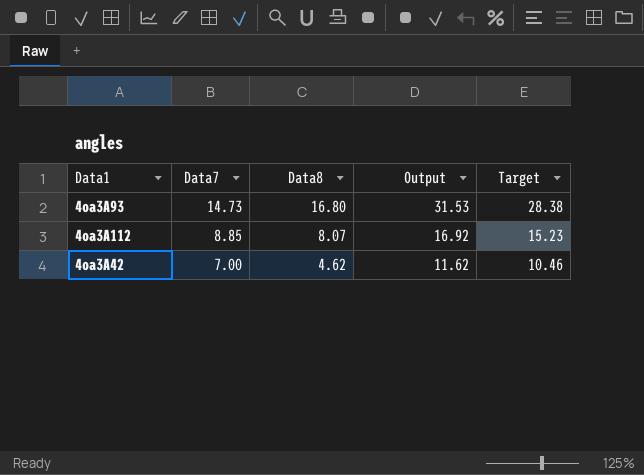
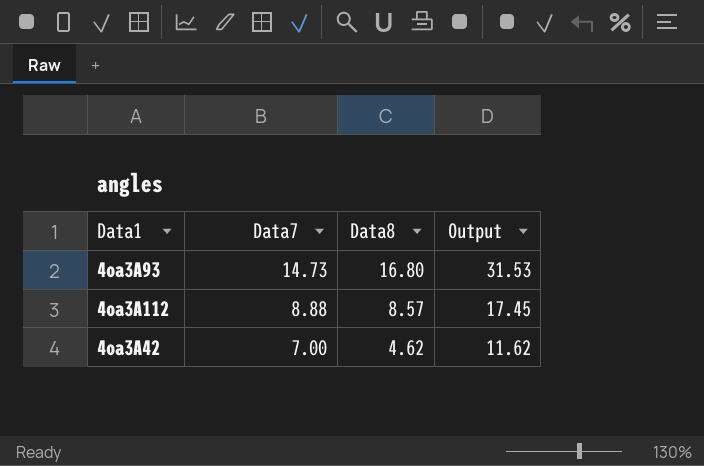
column Target | formula: [Output] * 0.9 -> none
4oa3A112 | Data7: 8.85 -> 8.88
4oa3A112 | Data8: 8.07 -> 8.57
4oa3A112 | Output: 16.92 -> 17.45

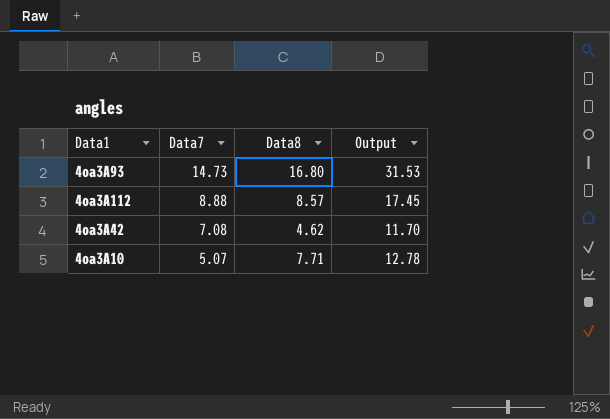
4oa3A42 | Data7: 7.00 -> 7.08
4oa3A42 | Output: 11.62 -> 11.70
row 4oa3A10: none -> 5.07 | 7.71 | 12.78

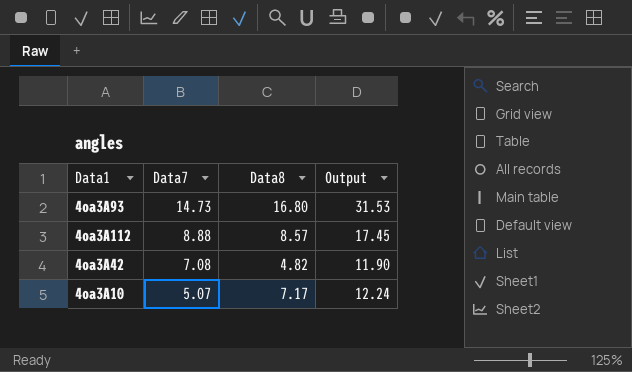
4oa3A42 | Data8: 4.62 -> 4.82
4oa3A42 | Output: 11.70 -> 11.90
4oa3A10 | Data8: 7.71 -> 7.17
4oa3A10 | Output: 12.78 -> 12.24

